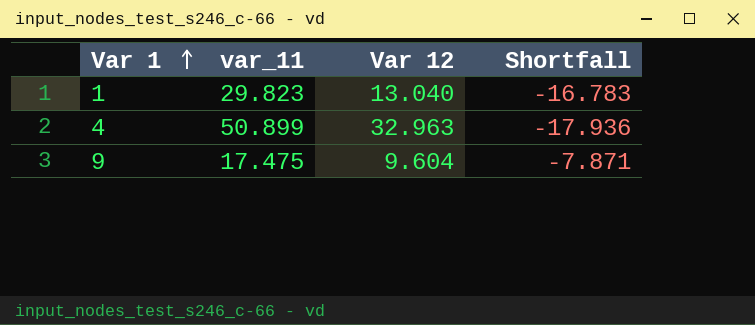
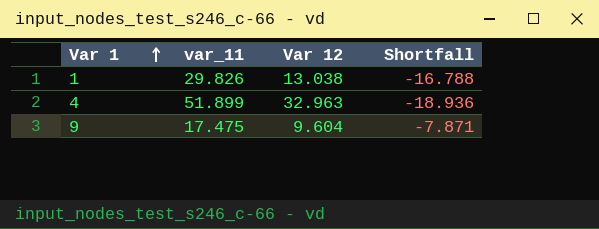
1 | var_11: 29.823 -> 29.826
1 | Var 12: 13.040 -> 13.038
1 | Shortfall: -16.783 -> -16.788
4 | var_11: 50.899 -> 51.899
4 | Shortfall: -17.936 -> -18.936

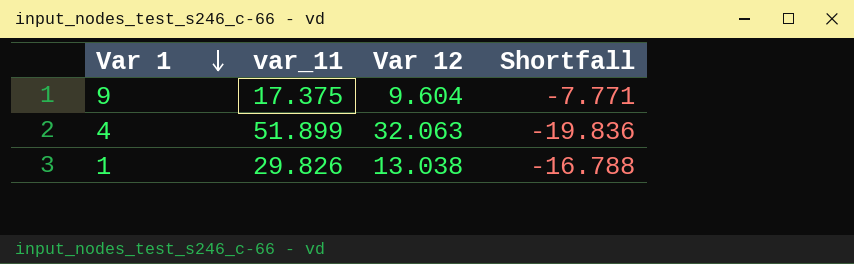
row order: Var 1 ascending -> Var 1 descending
9 | var_11: 17.475 -> 17.375
9 | Shortfall: -7.871 -> -7.771
4 | Var 12: 32.963 -> 32.063
4 | Shortfall: -18.936 -> -19.836

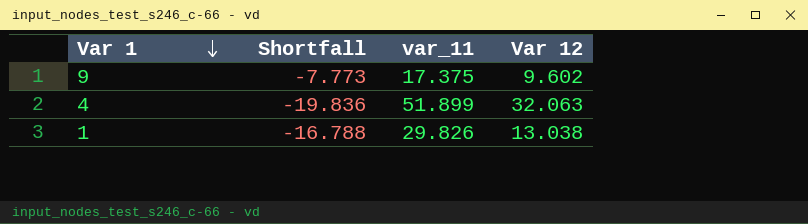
column Shortfall | position: 4 -> 2
9 | Shortfall: -7.771 -> -7.773
9 | Var 12: 9.604 -> 9.602

